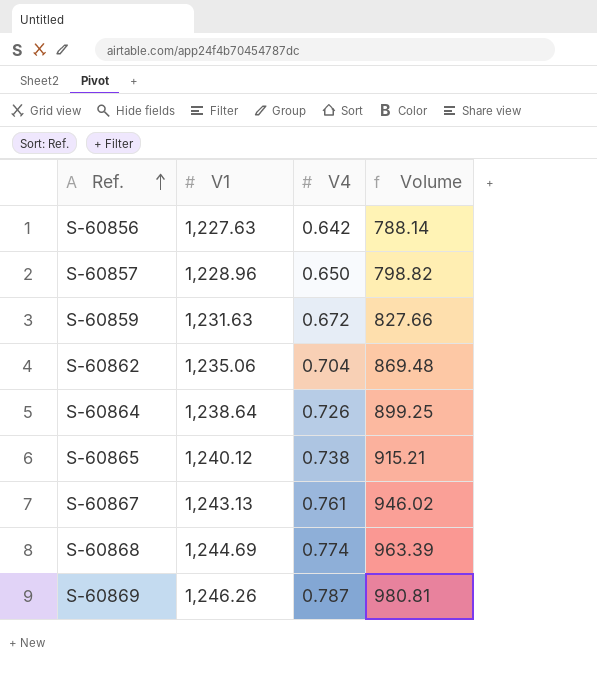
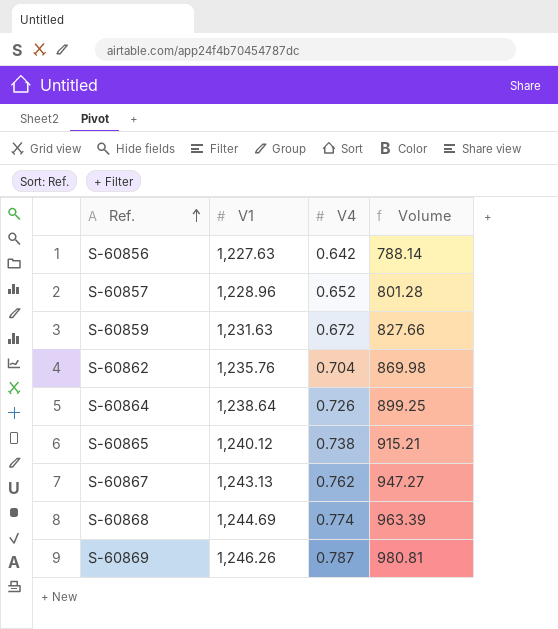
S-60857 | V4: 0.650 -> 0.652
S-60857 | Volume: 798.82 -> 801.28
S-60862 | V1: 1,235.06 -> 1,235.76
S-60862 | Volume: 869.48 -> 869.98
S-60867 | V4: 0.761 -> 0.762
S-60867 | Volume: 946.02 -> 947.27

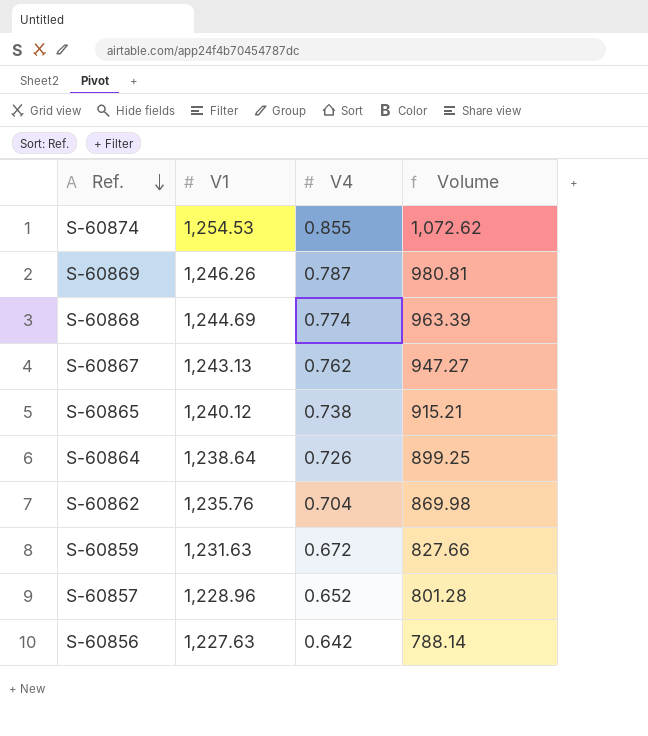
row order: Ref. ascending -> Ref. descending
row S-60874: none -> 1,254.53 | 0.855 | 1,072.62

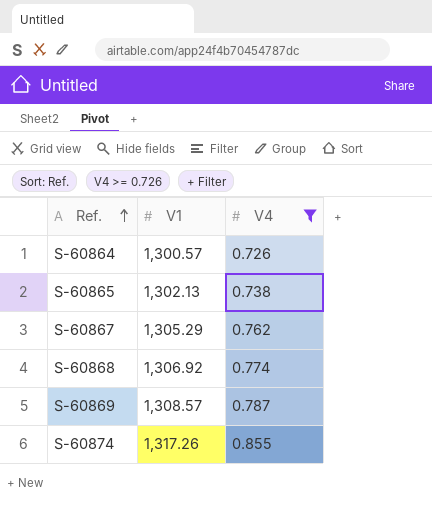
filter: none -> V4 >= 0.726
row order: Ref. descending -> Ref. ascending
column Volume | formula: [V1] * [V4] -> none
S-60864 | V1: 1,238.64 -> 1,300.57
S-60865 | V1: 1,240.12 -> 1,302.13
S-60867 | V1: 1,243.13 -> 1,305.29
S-60868 | V1: 1,244.69 -> 1,306.92
S-60869 | V1: 1,246.26 -> 1,308.57
S-60874 | V1: 1,254.53 -> 1,317.26

